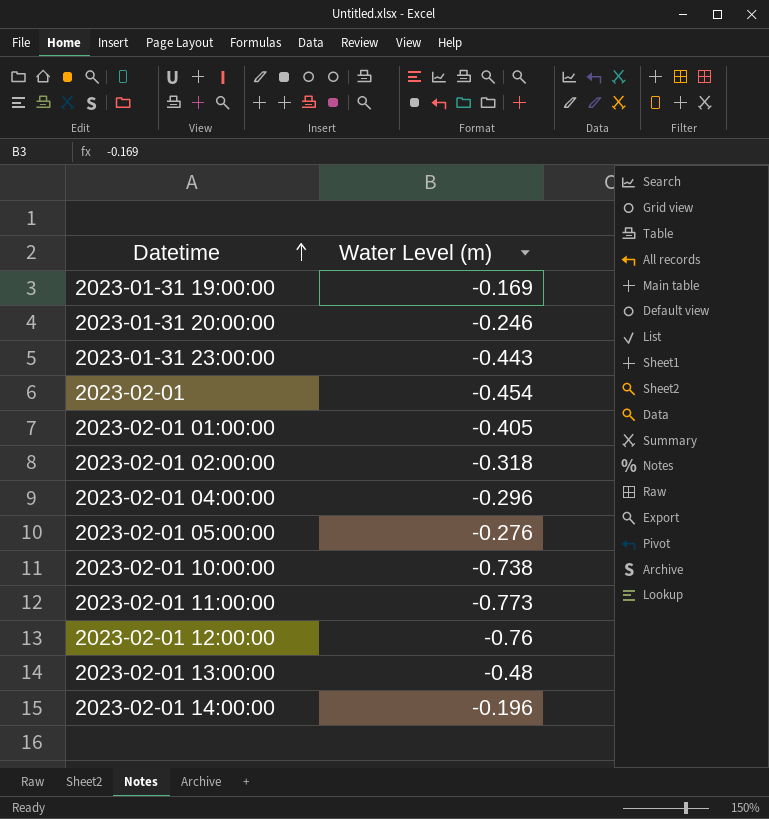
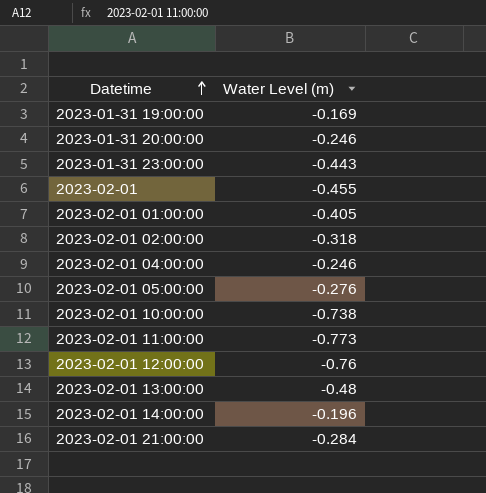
2023-02-01 | Water Level (m): -0.454 -> -0.455
2023-02-01 04:00:00 | Water Level (m): -0.296 -> -0.246
row 2023-02-01 21:00:00: none -> -0.284

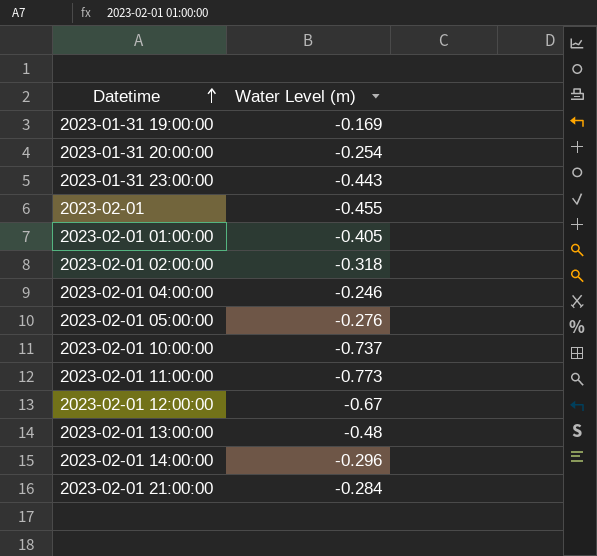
2023-01-31 20:00:00 | Water Level (m): -0.246 -> -0.254
2023-02-01 10:00:00 | Water Level (m): -0.738 -> -0.737
2023-02-01 12:00:00 | Water Level (m): -0.76 -> -0.67
2023-02-01 14:00:00 | Water Level (m): -0.196 -> -0.296

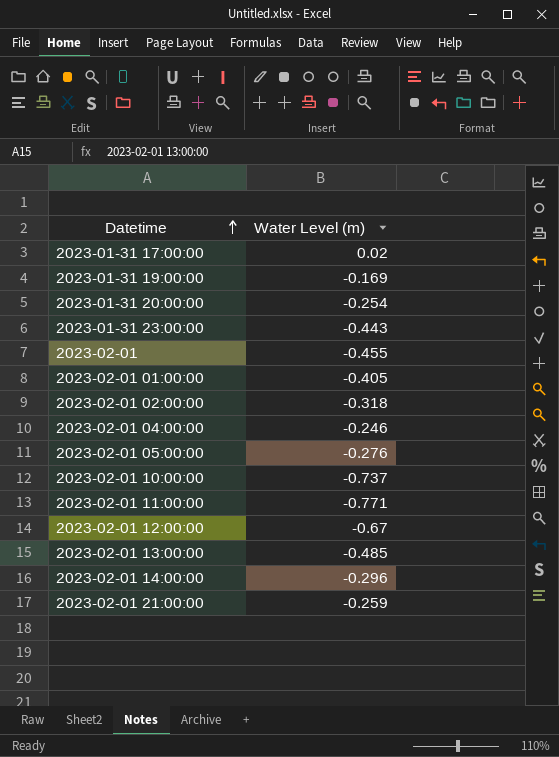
row 2023-01-31 17:00:00: none -> 0.02
2023-02-01 11:00:00 | Water Level (m): -0.773 -> -0.771
2023-02-01 13:00:00 | Water Level (m): -0.48 -> -0.485
2023-02-01 21:00:00 | Water Level (m): -0.284 -> -0.259

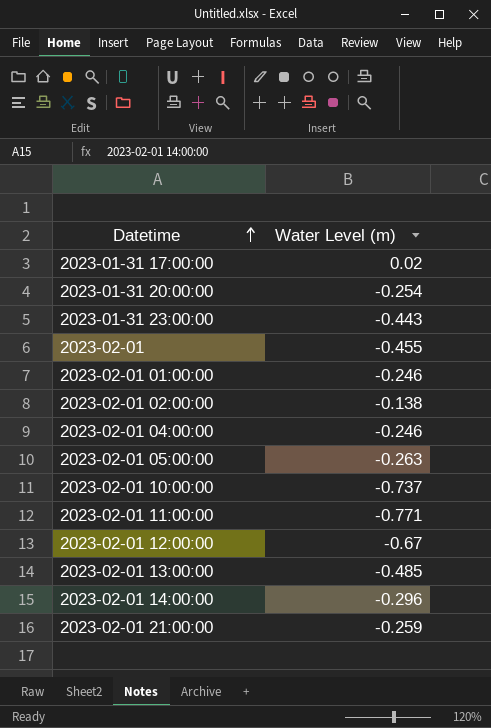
row 2023-01-31 19:00:00: -0.169 -> none
2023-02-01 01:00:00 | Water Level (m): -0.405 -> -0.246
2023-02-01 02:00:00 | Water Level (m): -0.318 -> -0.138
2023-02-01 05:00:00 | Water Level (m): -0.276 -> -0.263

